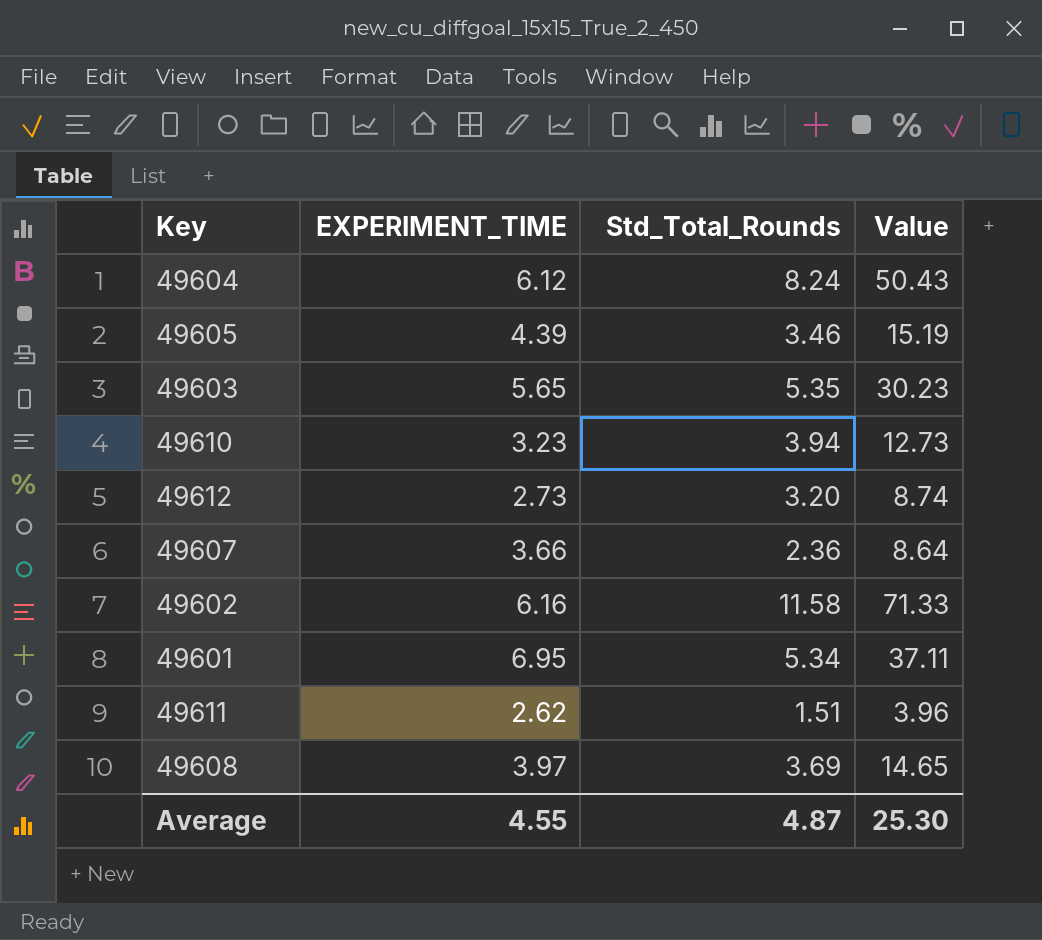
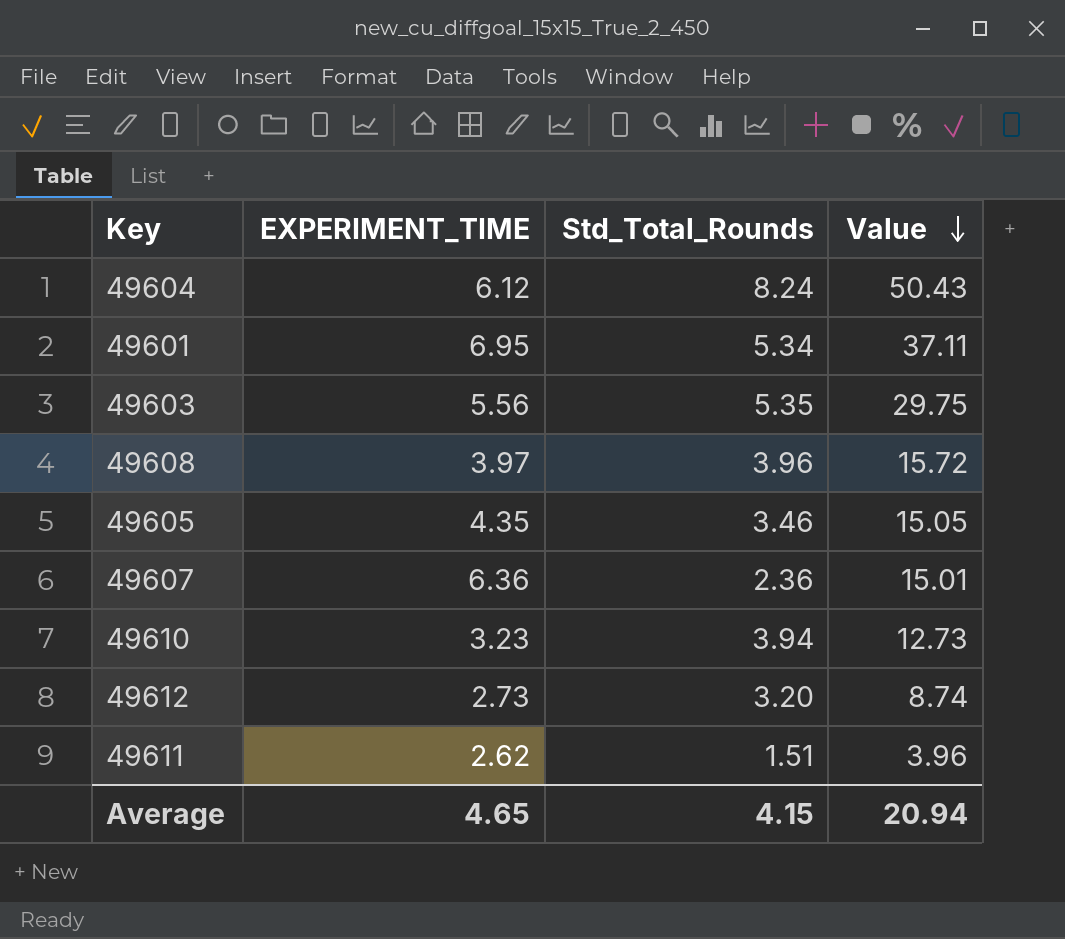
row order: none -> Value descending
row 49602: 6.16 | 11.58 | 71.33 -> none
49603 | EXPERIMENT_TIME: 5.65 -> 5.56
49603 | Value: 30.23 -> 29.75
49608 | Std_Total_Rounds: 3.69 -> 3.96
49608 | Value: 14.65 -> 15.72
49605 | EXPERIMENT_TIME: 4.39 -> 4.35
49605 | Value: 15.19 -> 15.05
49607 | EXPERIMENT_TIME: 3.66 -> 6.36
49607 | Value: 8.64 -> 15.01
Average | EXPERIMENT_TIME: 4.55 -> 4.65
Average | Std_Total_Rounds: 4.87 -> 4.15
Average | Value: 25.30 -> 20.94

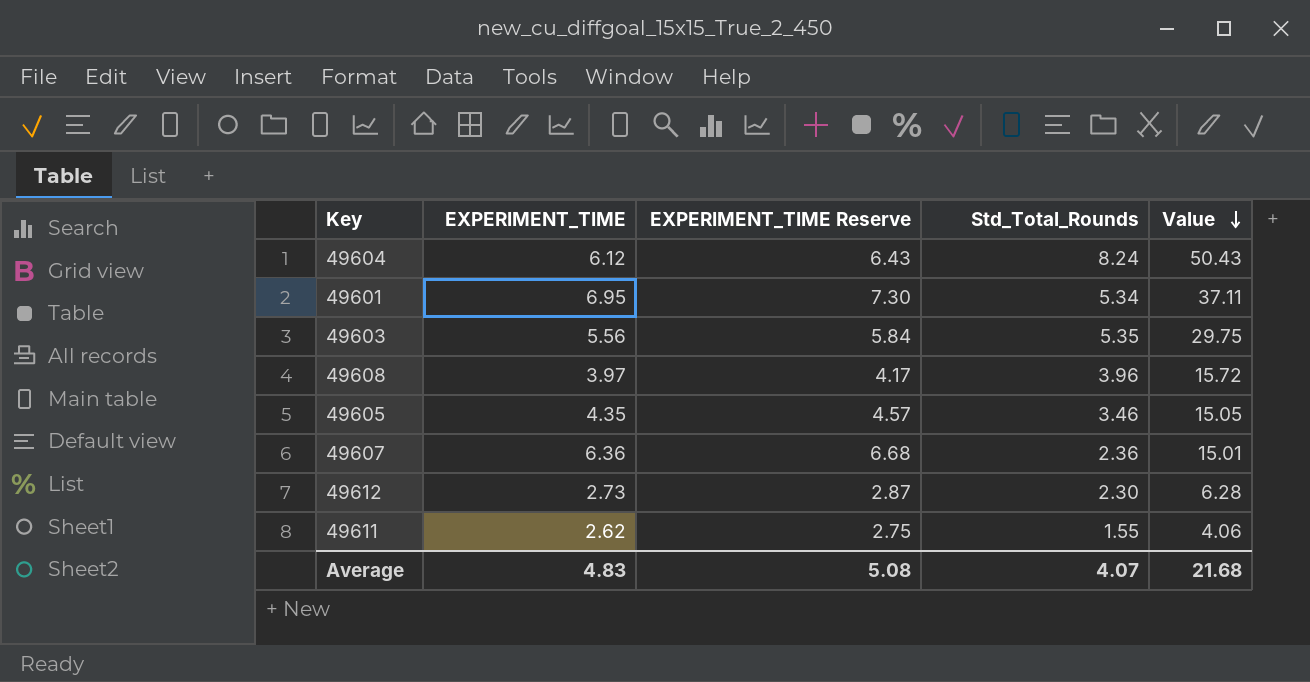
column EXPERIMENT_TIME Reserve | formula: none -> [EXPERIMENT_TIME] * 1.05
row 49610: 3.23 | 3.94 | 12.73 -> none
49612 | Std_Total_Rounds: 3.20 -> 2.30
49612 | Value: 8.74 -> 6.28
49611 | Std_Total_Rounds: 1.51 -> 1.55
49611 | Value: 3.96 -> 4.06
Average | EXPERIMENT_TIME: 4.65 -> 4.83
Average | Std_Total_Rounds: 4.15 -> 4.07
Average | Value: 20.94 -> 21.68

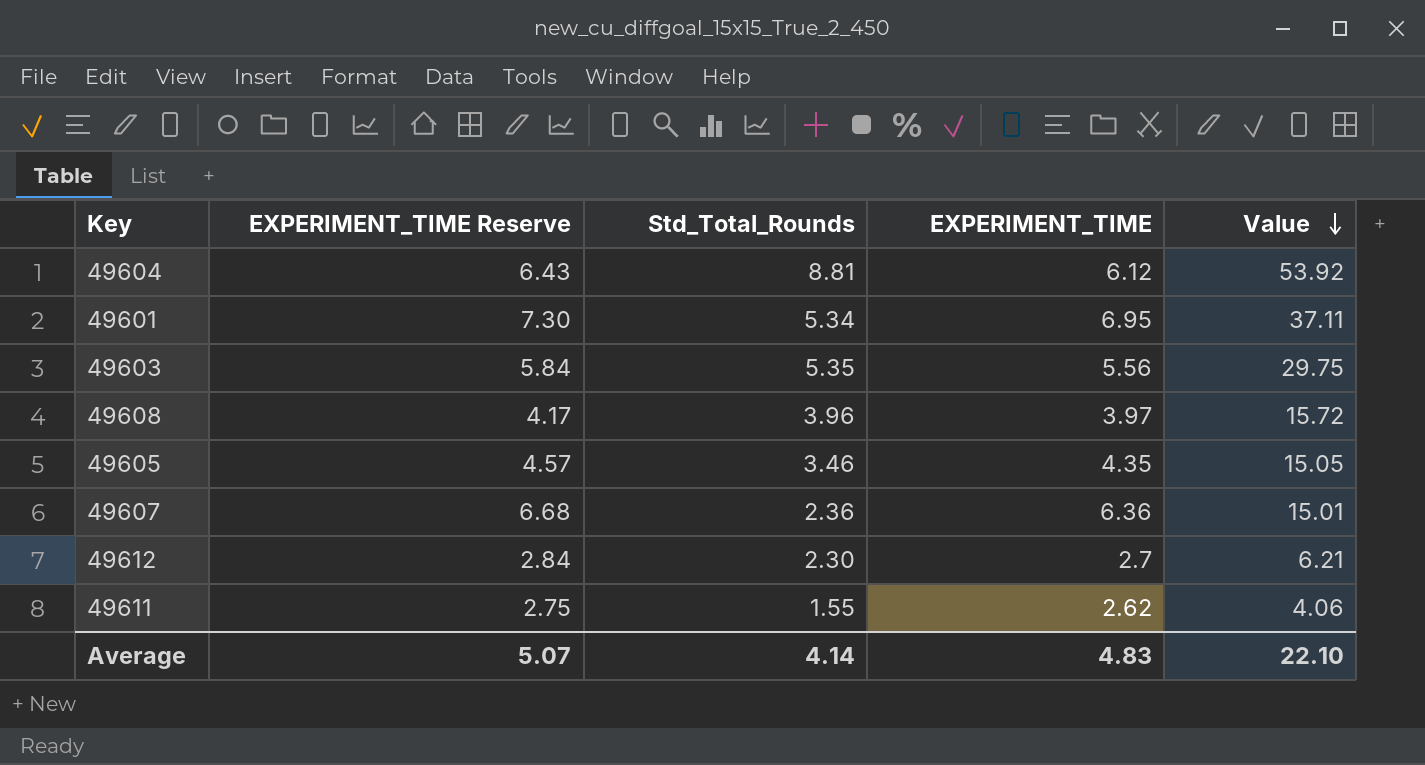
column EXPERIMENT_TIME | position: 2 -> 4
49604 | Std_Total_Rounds: 8.24 -> 8.81
49604 | Value: 50.43 -> 53.92
49612 | EXPERIMENT_TIME Reserve: 2.87 -> 2.84
49612 | EXPERIMENT_TIME: 2.73 -> 2.7
49612 | Value: 6.28 -> 6.21
Average | EXPERIMENT_TIME Reserve: 5.08 -> 5.07
Average | Std_Total_Rounds: 4.07 -> 4.14
Average | Value: 21.68 -> 22.10

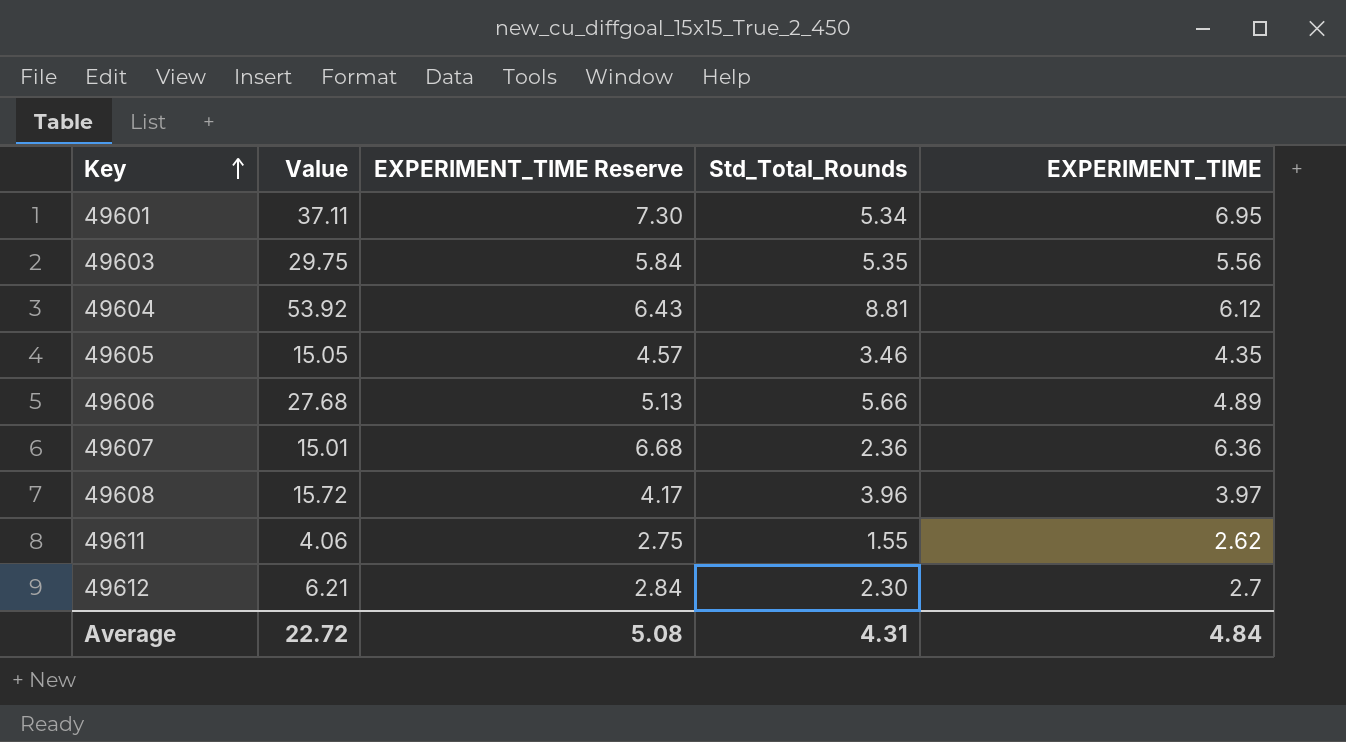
row order: Value descending -> Key ascending
column Value | position: 5 -> 2
row 49606: none -> 27.68 | 5.13 | 5.66 | 4.89
Average | Value: 22.10 -> 22.72
Average | EXPERIMENT_TIME Reserve: 5.07 -> 5.08
Average | Std_Total_Rounds: 4.14 -> 4.31
Average | EXPERIMENT_TIME: 4.83 -> 4.84

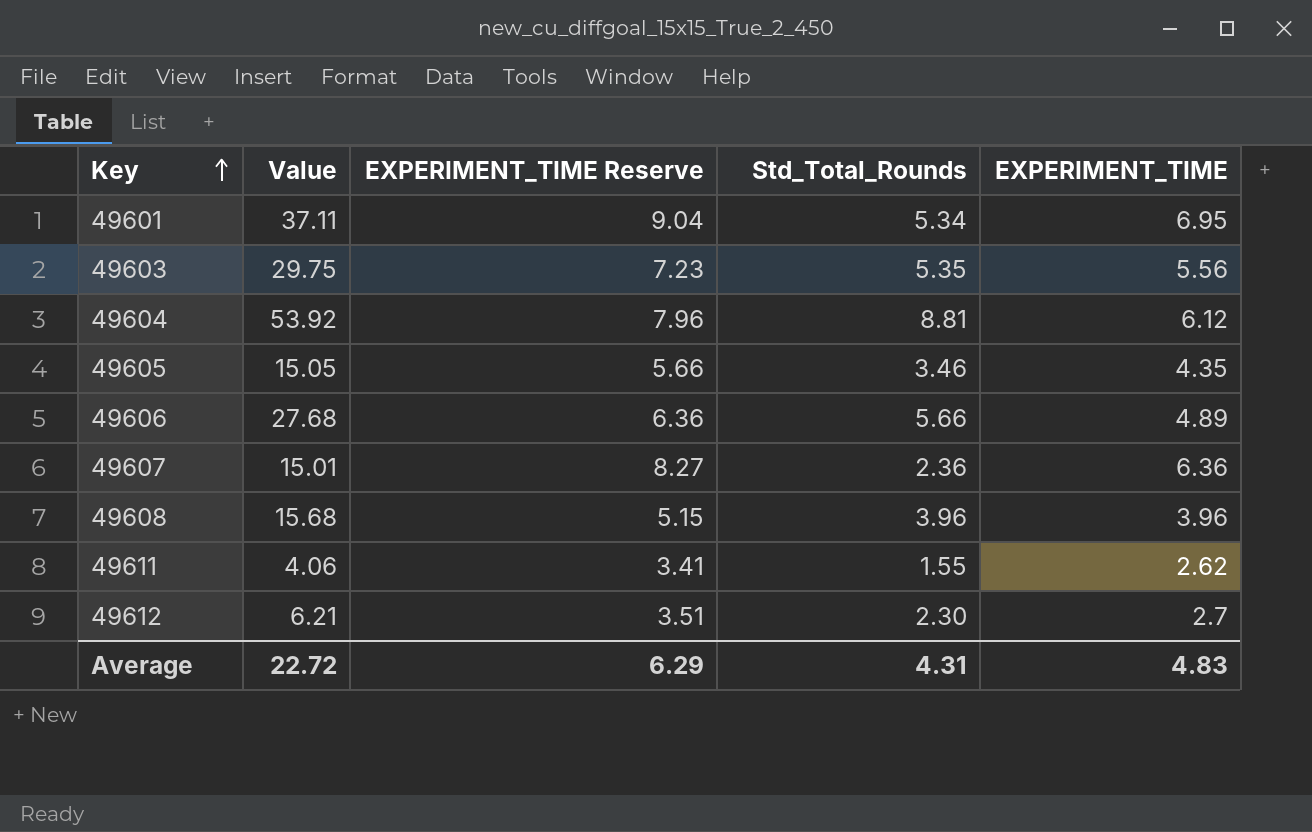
column EXPERIMENT_TIME Reserve | formula: [EXPERIMENT_TIME] * 1.05 -> [EXPERIMENT_TIME] * 1.3
49608 | Value: 15.72 -> 15.68
49608 | EXPERIMENT_TIME: 3.97 -> 3.96
Average | EXPERIMENT_TIME Reserve: 5.08 -> 6.29
Average | EXPERIMENT_TIME: 4.84 -> 4.83

